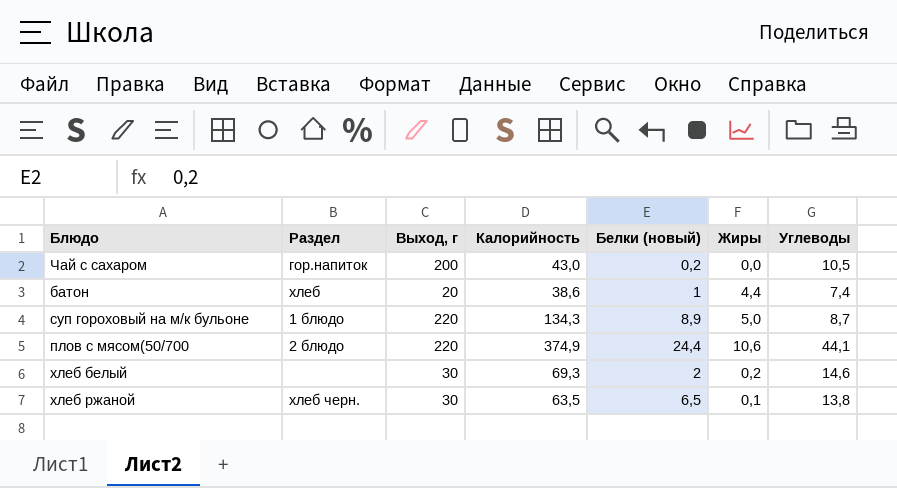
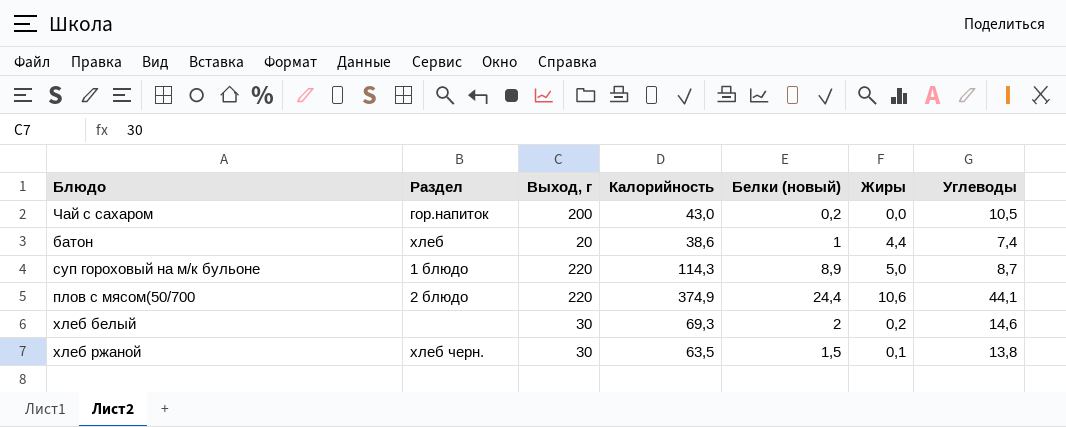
суп гороховый на м/к бульоне | Калорийность: 134,3 -> 114,3
хлеб ржаной | Белки (новый): 6,5 -> 1,5

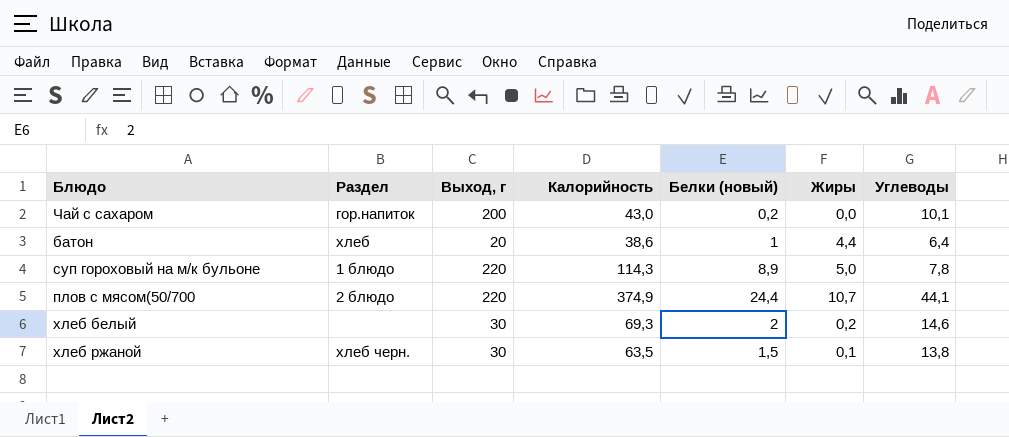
Чай с сахаром | Углеводы: 10,5 -> 10,1
батон | Углеводы: 7,4 -> 6,4
суп гороховый на м/к бульоне | Углеводы: 8,7 -> 7,8
плов с мясом(50/700 | Жиры: 10,6 -> 10,7

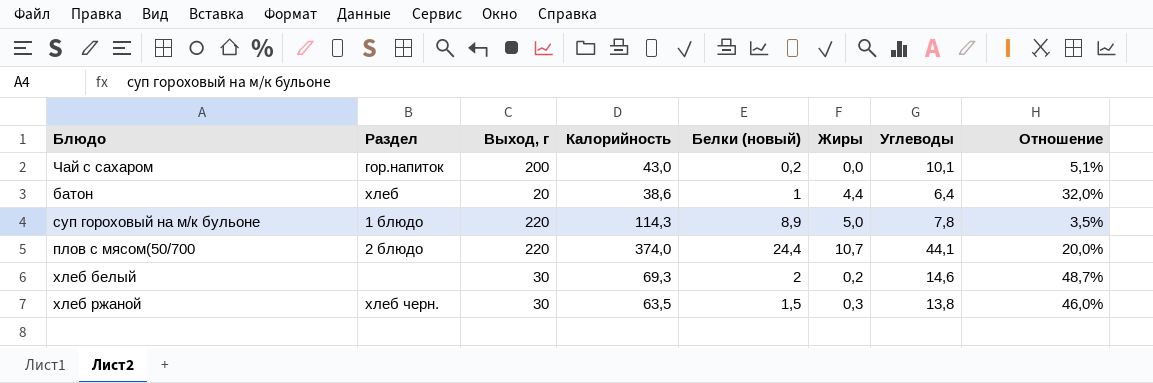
column Отношение | formula: none -> [Углеводы] / [Выход, г]
плов с мясом(50/700 | Калорийность: 374,9 -> 374,0
хлеб ржаной | Жиры: 0,1 -> 0,3

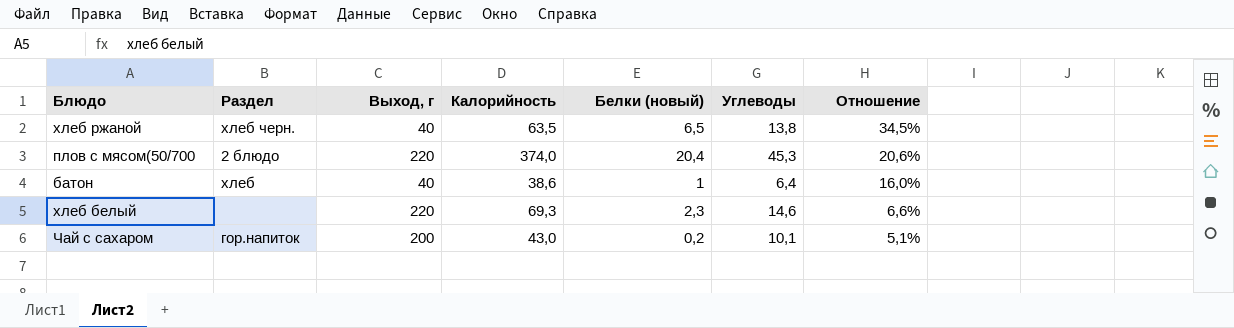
row order: none -> Отношение descending
column Жиры | position: 6 -> none
row суп гороховый на м/к бульоне: 1 блюдо | 220 | 114,3 | 8,9 | 5,0 | 7,8 | 3,5% -> none
хлеб ржаной | Выход, г: 30 -> 40
хлеб ржаной | Белки (новый): 1,5 -> 6,5
хлеб ржаной | Отношение: 46,0% -> 34,5%
плов с мясом(50/700 | Белки (новый): 24,4 -> 20,4
плов с мясом(50/700 | Углеводы: 44,1 -> 45,3
плов с мясом(50/700 | Отношение: 20,0% -> 20,6%
батон | Выход, г: 20 -> 40
батон | Отношение: 32,0% -> 16,0%
хлеб белый | Выход, г: 30 -> 220
хлеб белый | Белки (новый): 2 -> 2,3
хлеб белый | Отношение: 48,7% -> 6,6%

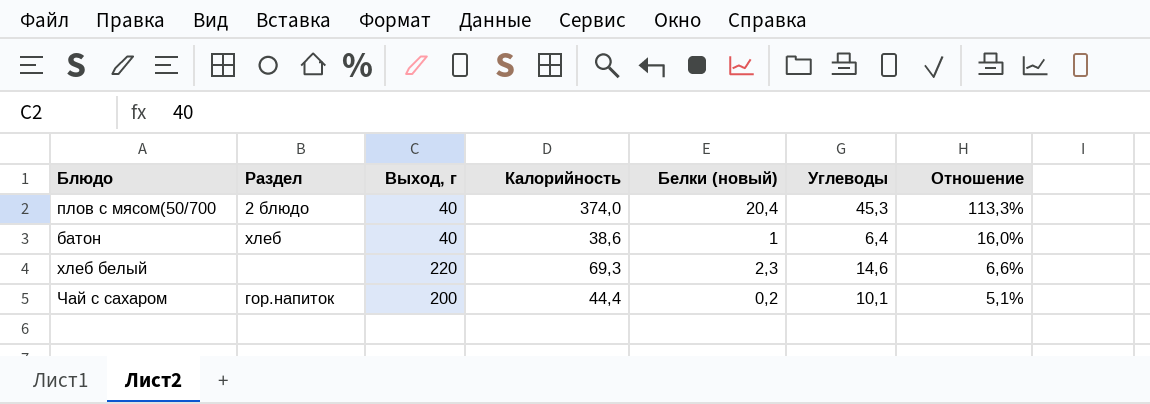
row хлеб ржаной: хлеб черн. | 40 | 63,5 | 6,5 | 13,8 | 34,5% -> none
плов с мясом(50/700 | Выход, г: 220 -> 40
плов с мясом(50/700 | Отношение: 20,6% -> 113,3%
Чай с сахаром | Калорийность: 43,0 -> 44,4

